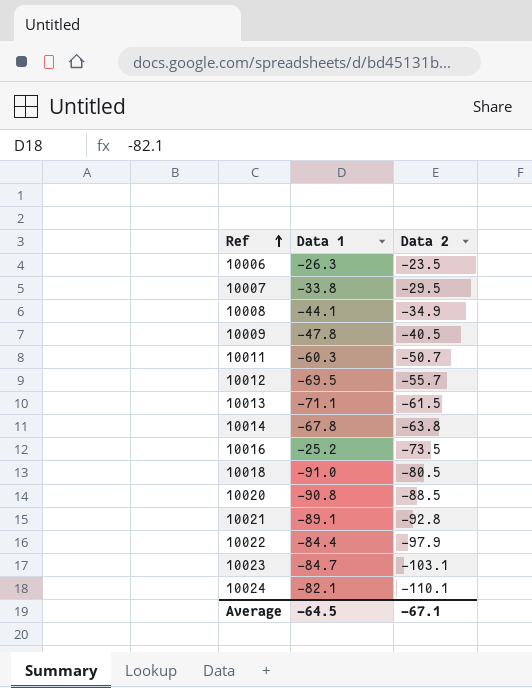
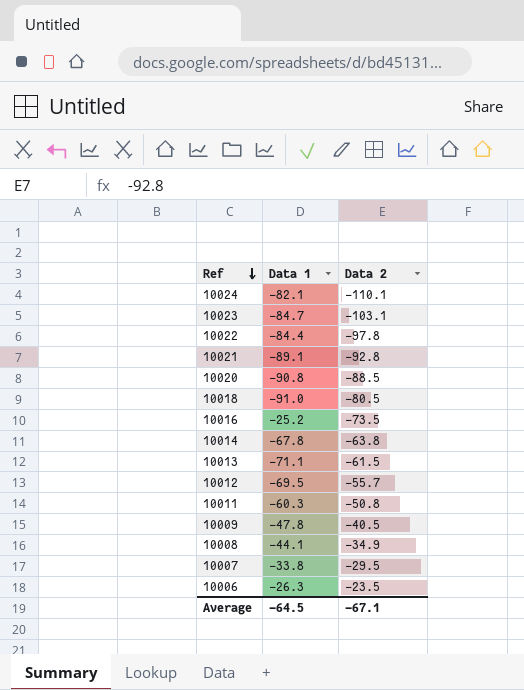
row order: Ref ascending -> Ref descending
10022 | Data 2: -97.9 -> -97.8
10011 | Data 2: -50.7 -> -50.8

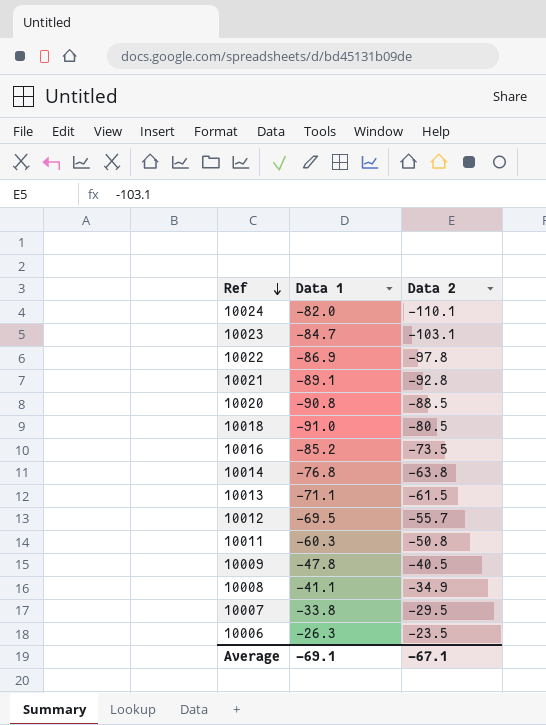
10024 | Data 1: -82.1 -> -82.0
10022 | Data 1: -84.4 -> -86.9
10016 | Data 1: -25.2 -> -85.2
10014 | Data 1: -67.8 -> -76.8
10008 | Data 1: -44.1 -> -41.1
Average | Data 1: -64.5 -> -69.1

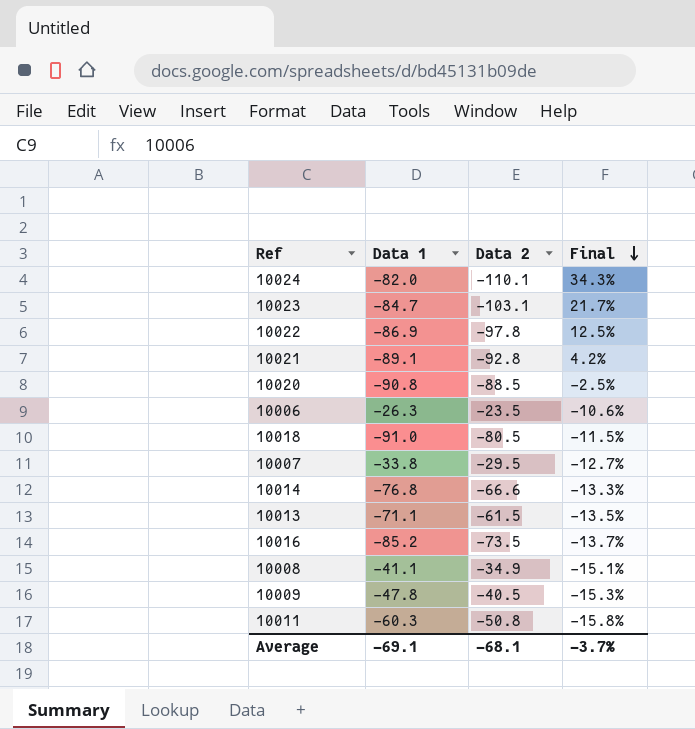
row order: Ref descending -> Final descending
column Final | formula: none -> ([Data 2] - [Data 1]) / [Data 1]
row 10012: -69.5 | -55.7 -> none
10014 | Data 2: -63.8 -> -66.6
Average | Data 2: -67.1 -> -68.1

